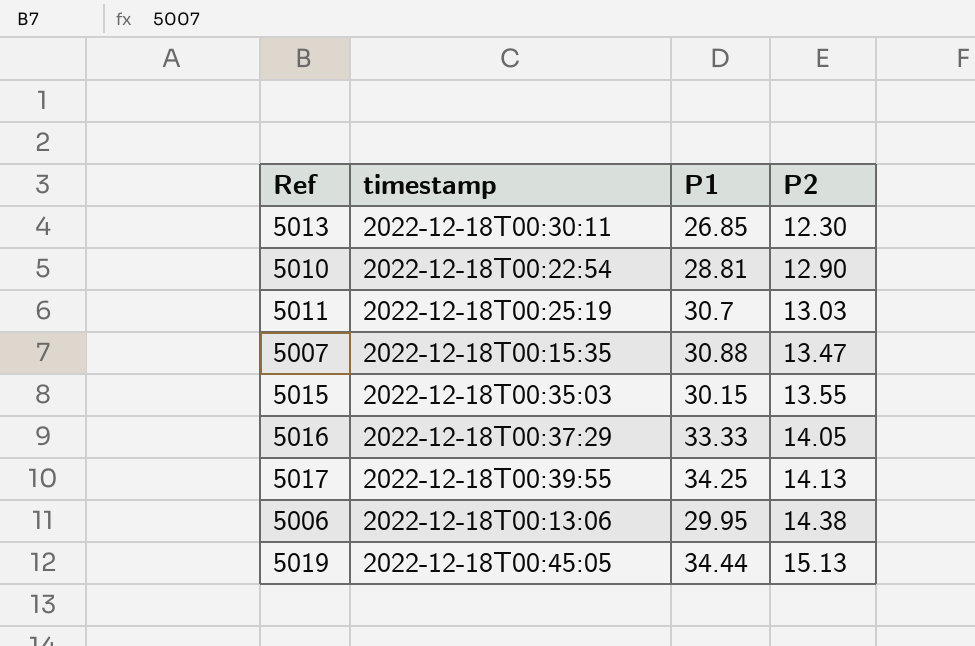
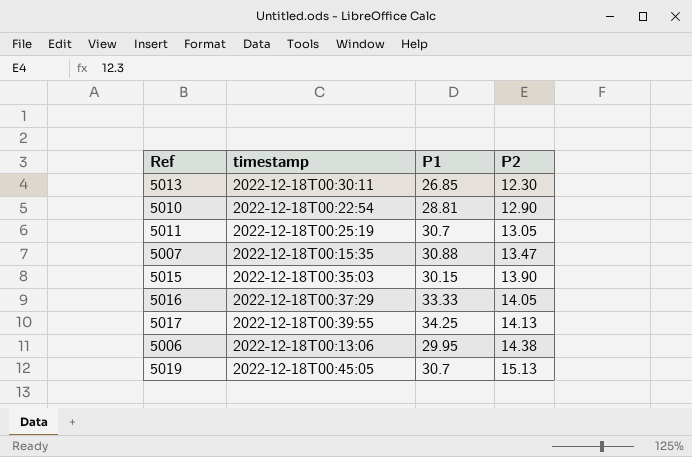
5011 | P2: 13.03 -> 13.05
5015 | P2: 13.55 -> 13.90
5019 | P1: 34.44 -> 30.7

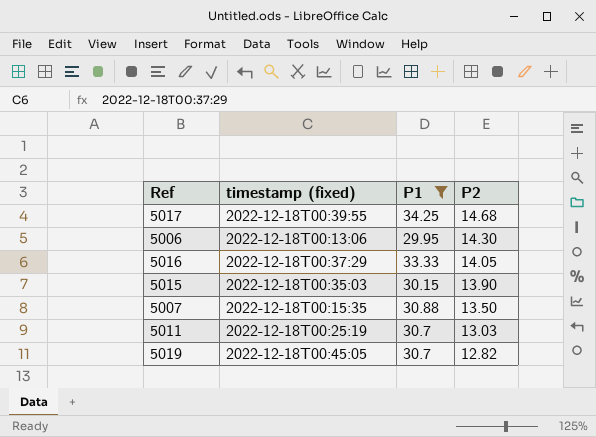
filter: none -> P1 >= 29.95
row order: P2 ascending -> P2 descending
column name: timestamp -> timestamp (fixed)
5017 | P2: 14.13 -> 14.68
5006 | P2: 14.38 -> 14.30
5007 | P2: 13.47 -> 13.50
5011 | P2: 13.05 -> 13.03
5019 | P2: 15.13 -> 12.82

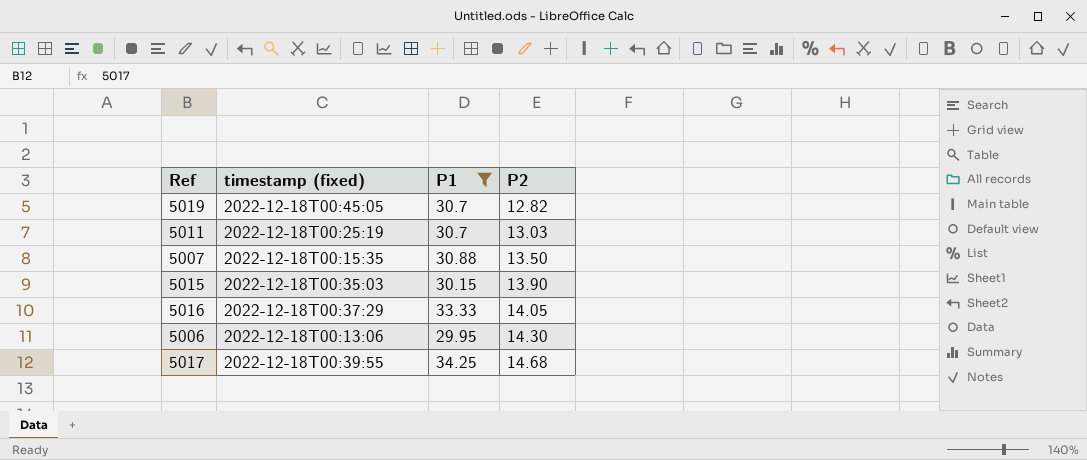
row order: P2 descending -> P2 ascending

